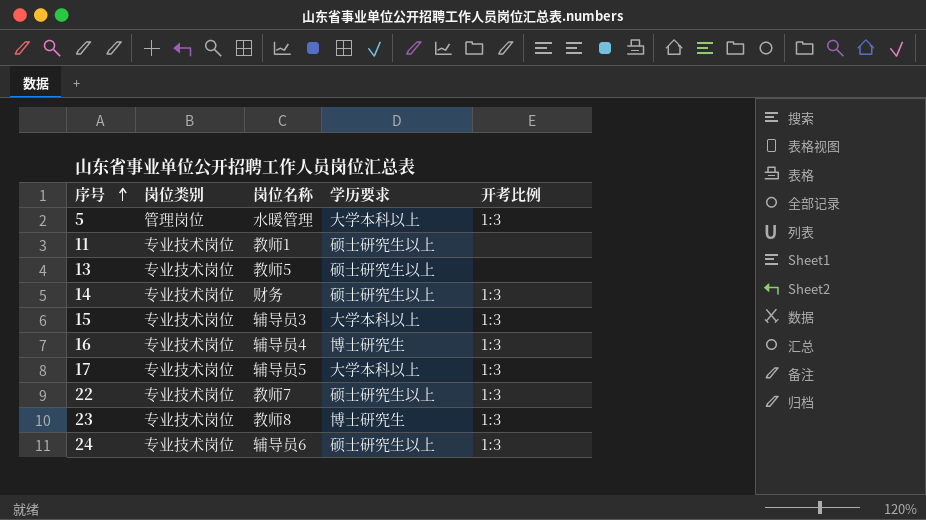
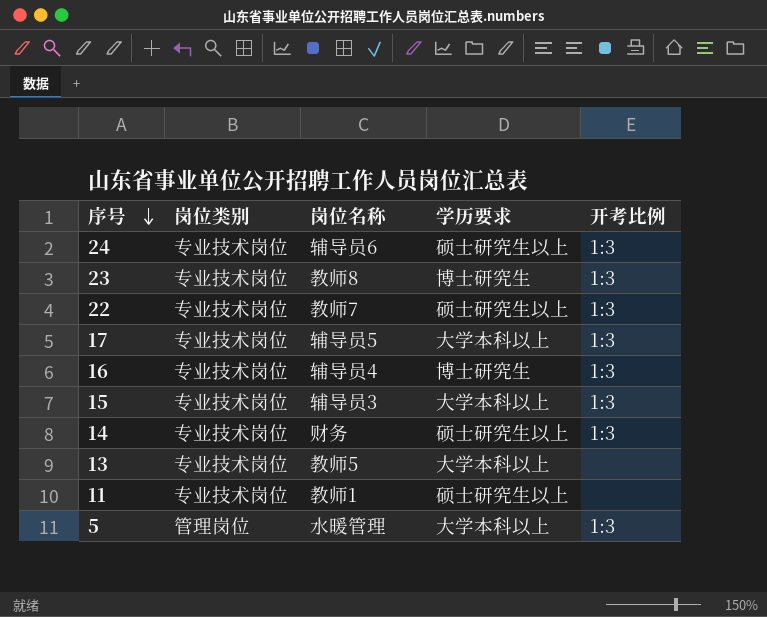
row order: 序号 ascending -> 序号 descending
13 | 学历要求: 硕士研究生以上 -> 大学本科以上

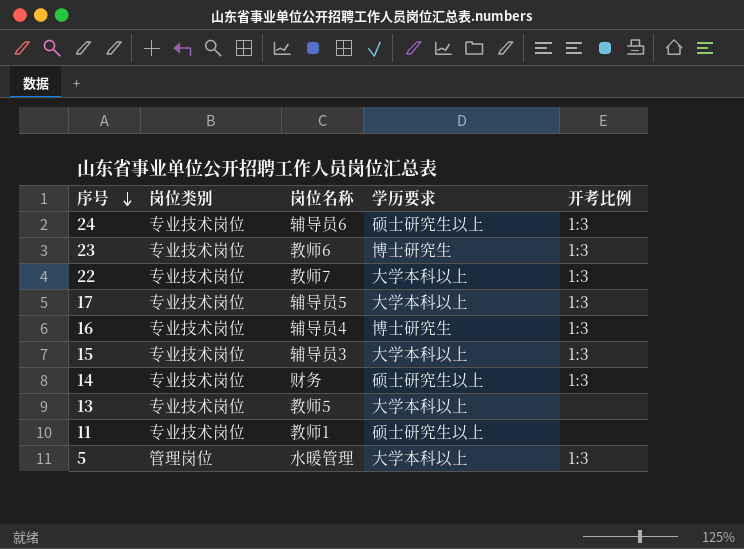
23 | 岗位名称: 教师8 -> 教师6
22 | 学历要求: 硕士研究生以上 -> 大学本科以上

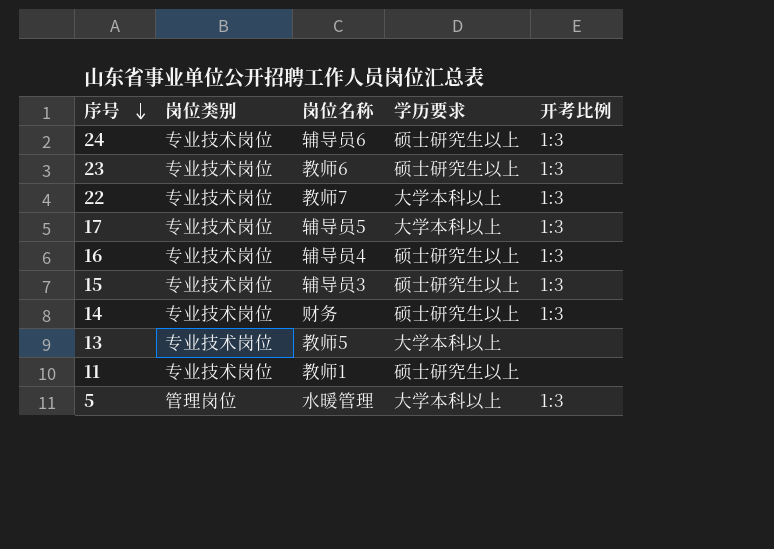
23 | 学历要求: 博士研究生 -> 硕士研究生以上
16 | 学历要求: 博士研究生 -> 硕士研究生以上
15 | 学历要求: 大学本科以上 -> 硕士研究生以上

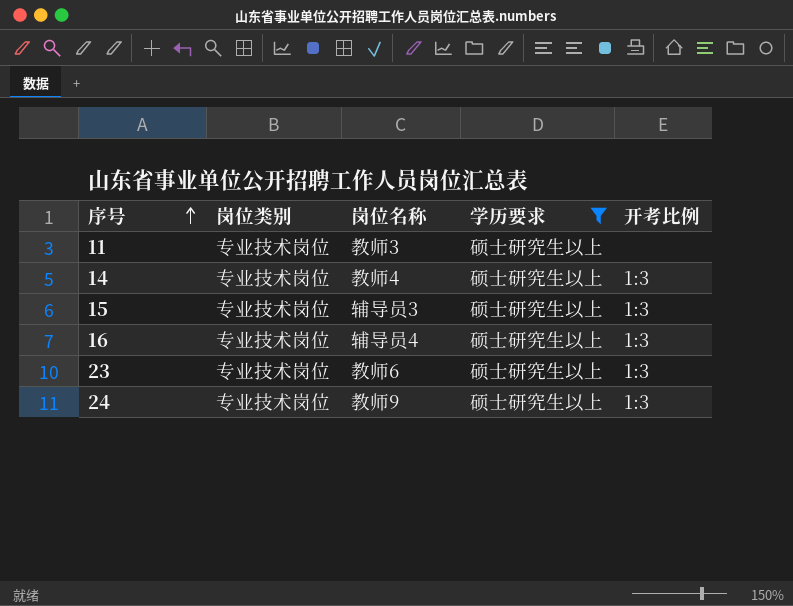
filter: none -> 学历要求 = 硕士研究生以上
row order: 序号 descending -> 序号 ascending
11 | 岗位名称: 教师1 -> 教师3
14 | 岗位名称: 财务 -> 教师4
24 | 岗位名称: 辅导员6 -> 教师9

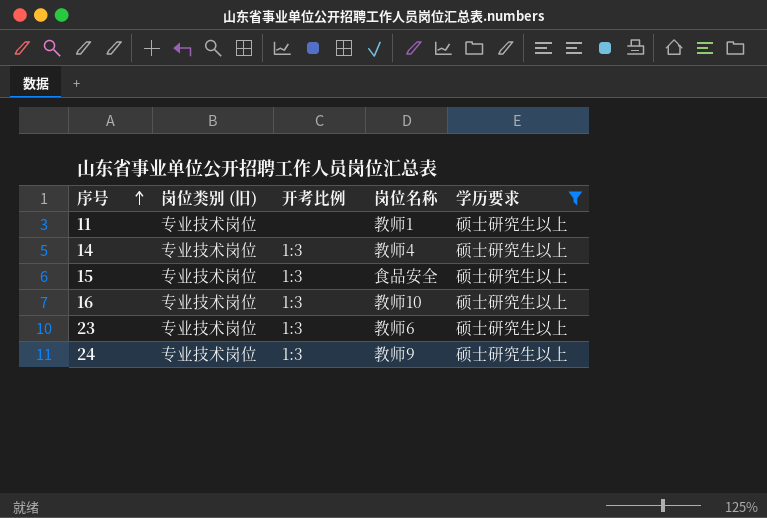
column name: 岗位类别 -> 岗位类别 (旧)
column 开考比例 | position: 5 -> 3
11 | 岗位名称: 教师3 -> 教师1
15 | 岗位名称: 辅导员3 -> 食品安全
16 | 岗位名称: 辅导员4 -> 教师10

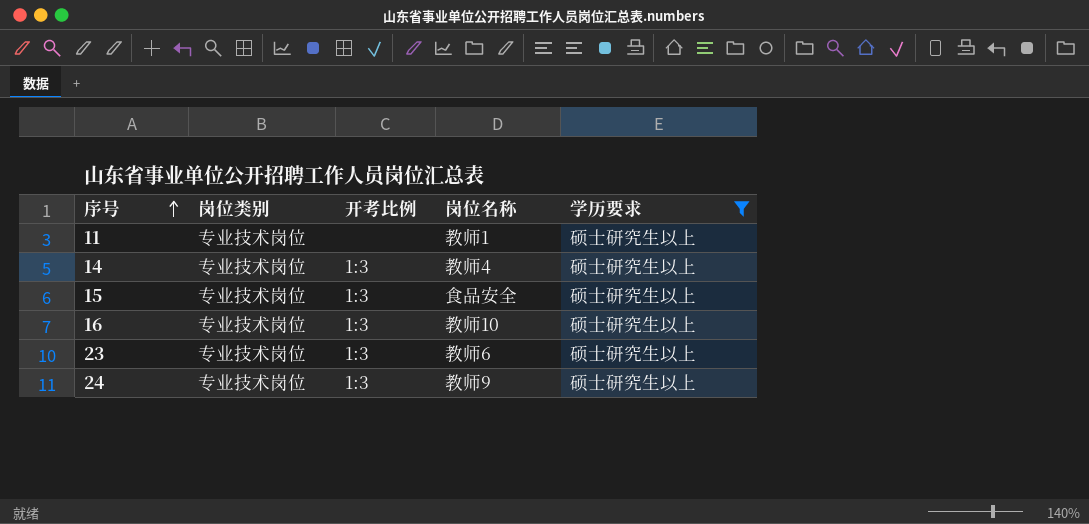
column name: 岗位类别 (旧) -> 岗位类别

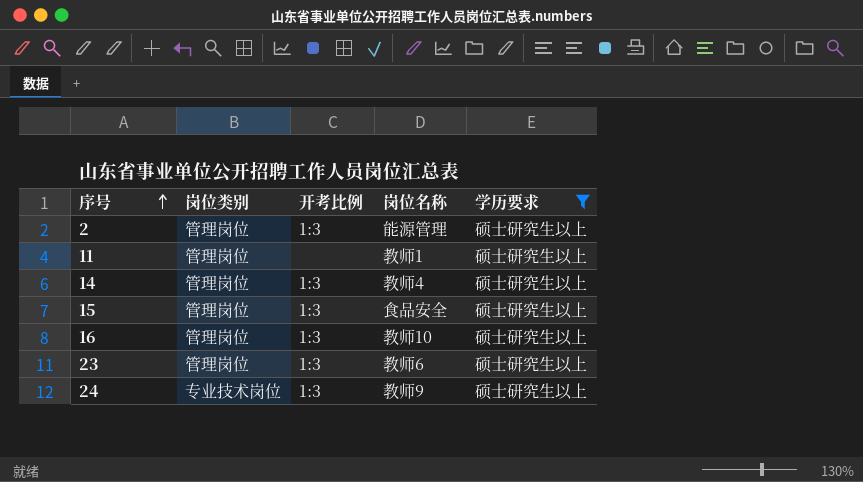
row 2: none -> 管理岗位 | 1:3 | 能源管理 | 硕士研究生以上
11 | 岗位类别: 专业技术岗位 -> 管理岗位
14 | 岗位类别: 专业技术岗位 -> 管理岗位
15 | 岗位类别: 专业技术岗位 -> 管理岗位
16 | 岗位类别: 专业技术岗位 -> 管理岗位
23 | 岗位类别: 专业技术岗位 -> 管理岗位

